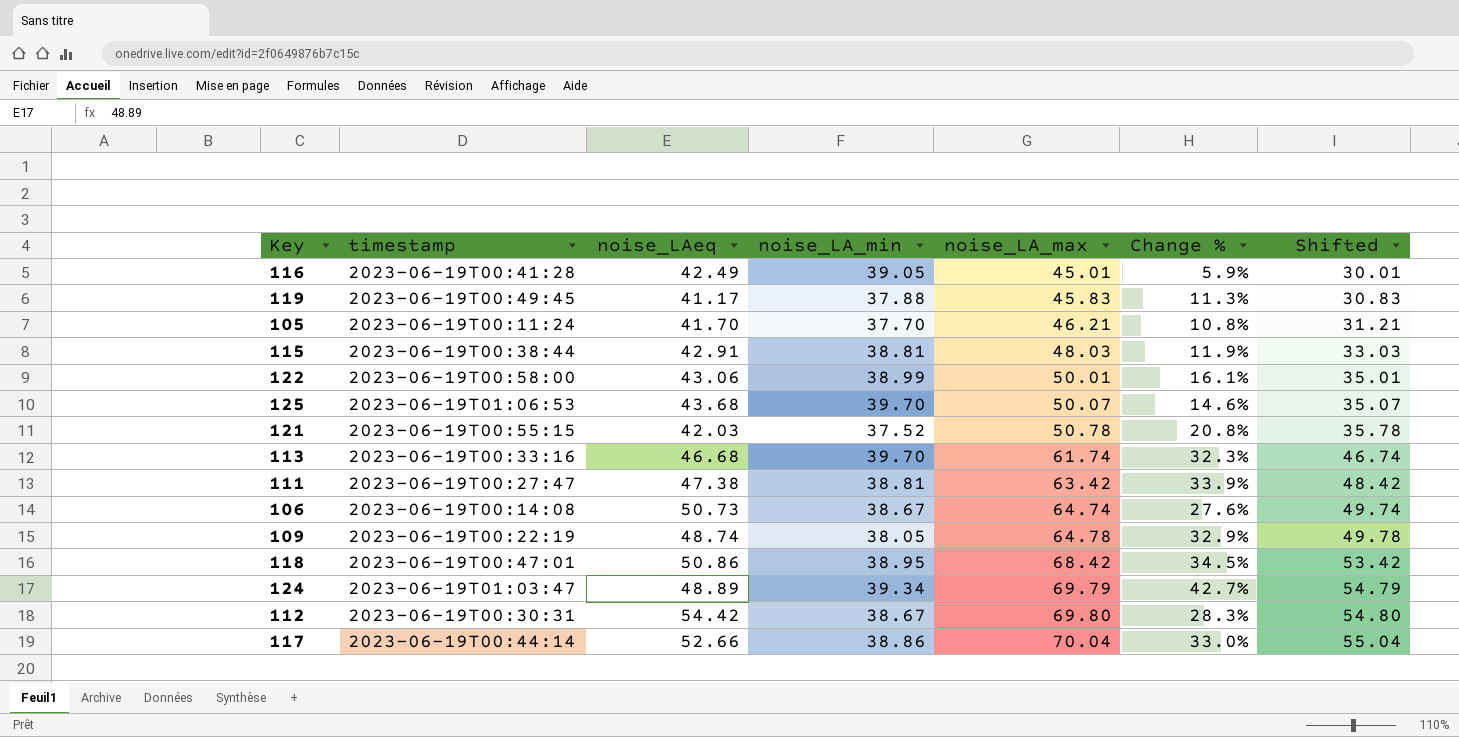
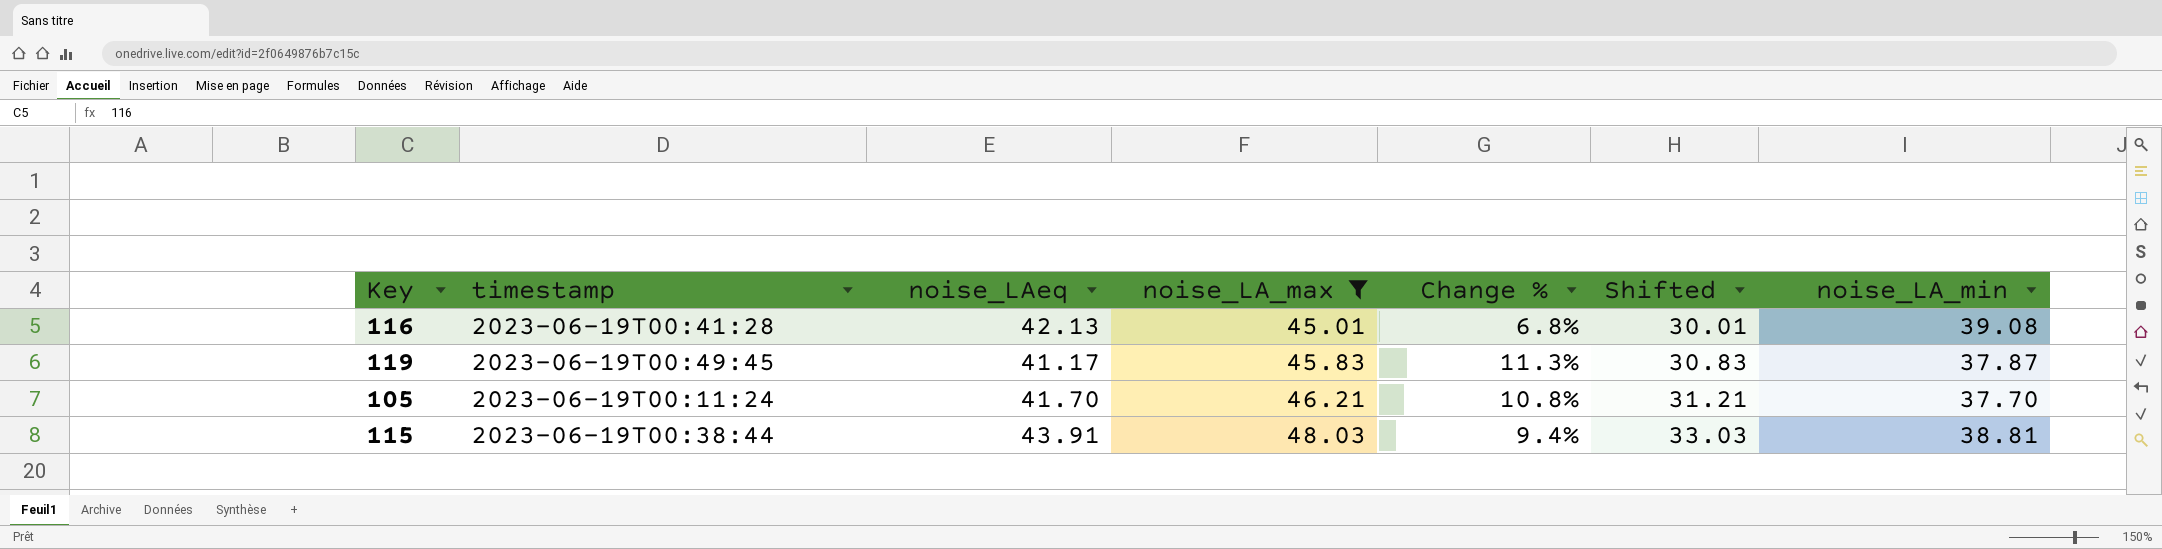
filter: none -> noise_LA_max <= 48.03
column noise_LA_min | position: 4 -> 7
116 | noise_LAeq: 42.49 -> 42.13
116 | Change %: 5.9% -> 6.8%
116 | noise_LA_min: 39.05 -> 39.08
119 | noise_LA_min: 37.88 -> 37.87
115 | noise_LAeq: 42.91 -> 43.91
115 | Change %: 11.9% -> 9.4%

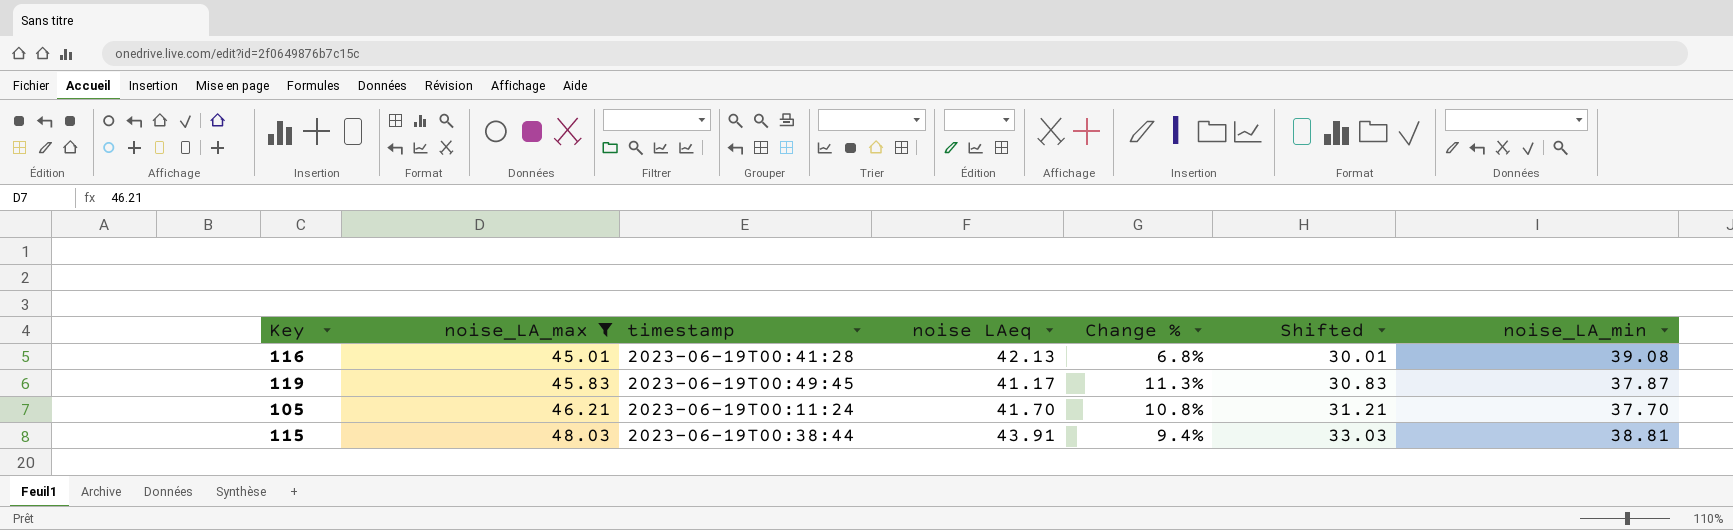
column noise_LA_max | position: 4 -> 2
column name: noise_LAeq -> noise LAeq

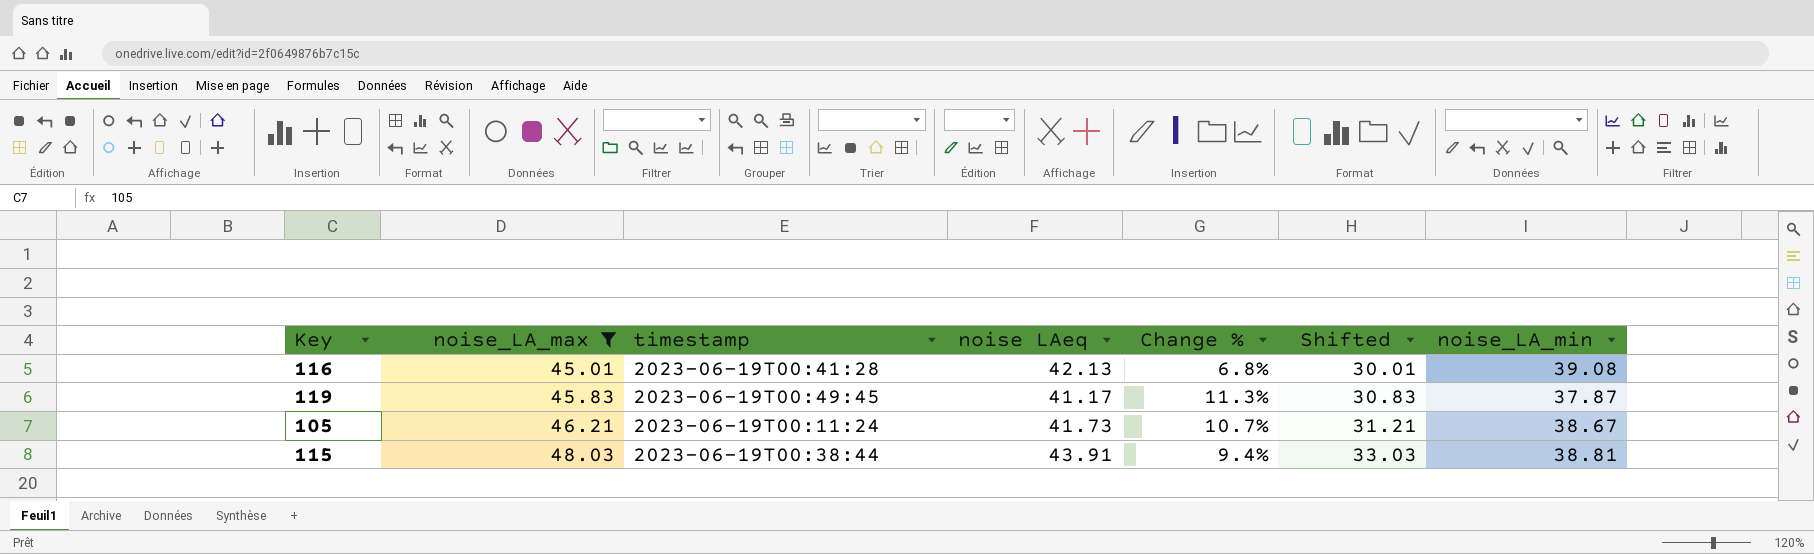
105 | noise LAeq: 41.70 -> 41.73
105 | Change %: 10.8% -> 10.7%
105 | noise_LA_min: 37.70 -> 38.67

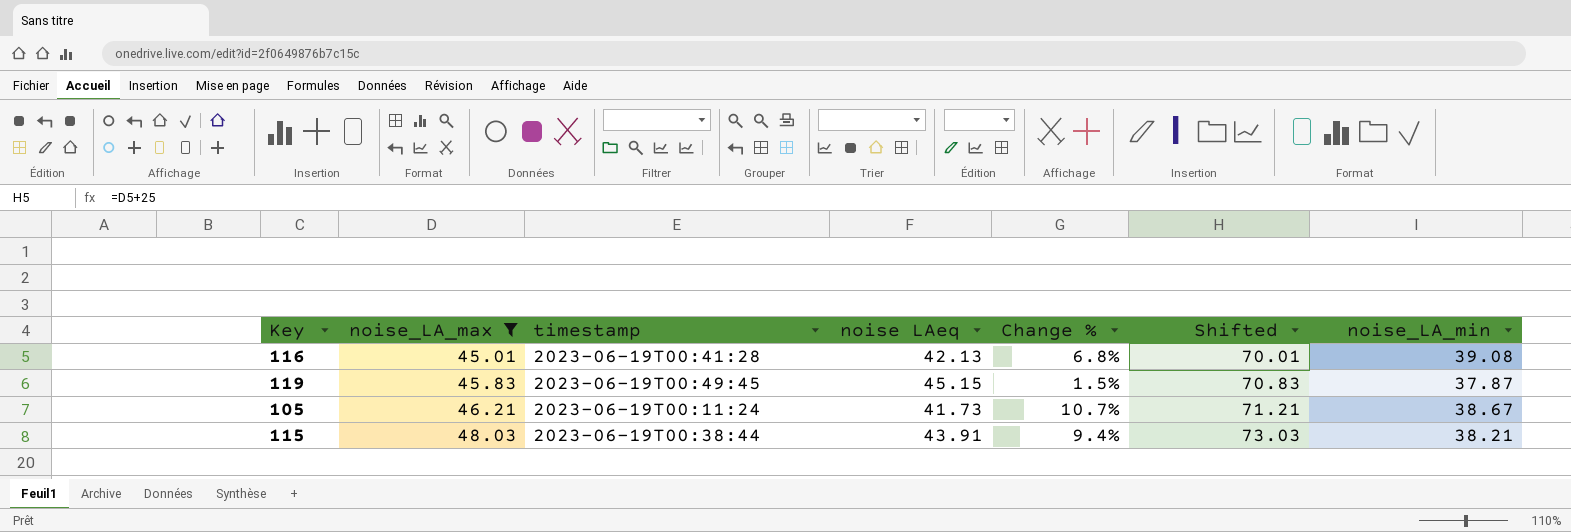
column Shifted | formula: [noise_LA_max] - 15 -> [noise_LA_max] + 25
119 | noise LAeq: 41.17 -> 45.15
119 | Change %: 11.3% -> 1.5%
115 | noise_LA_min: 38.81 -> 38.21

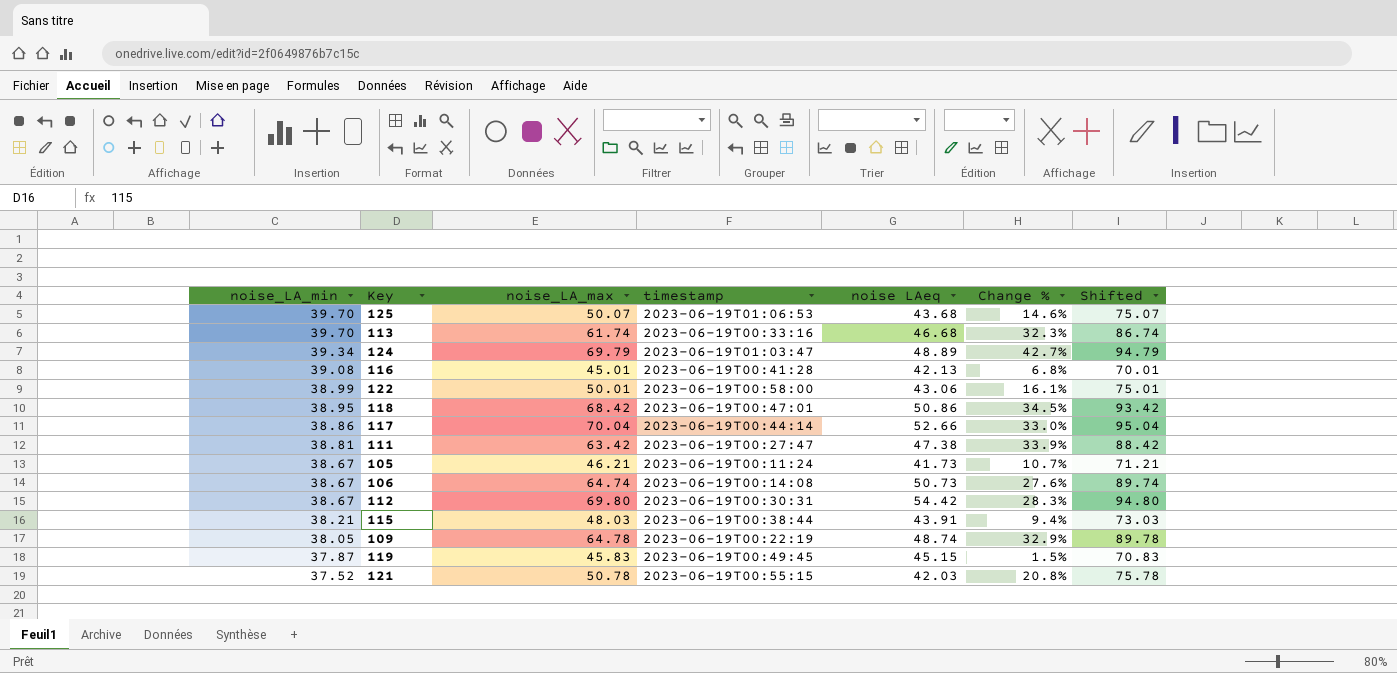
filter: noise_LA_max <= 48.03 -> none
row order: noise_LA_max ascending -> noise_LA_min descending
column noise_LA_min | position: 7 -> 1

